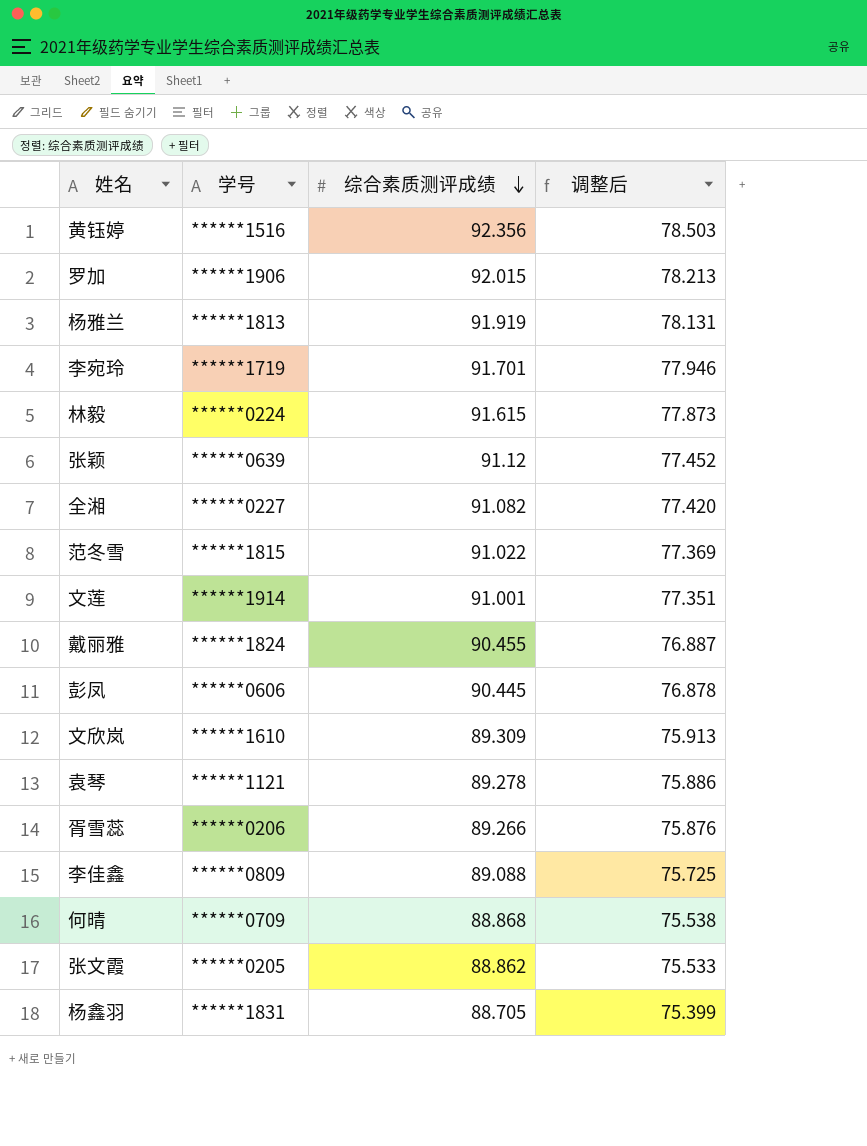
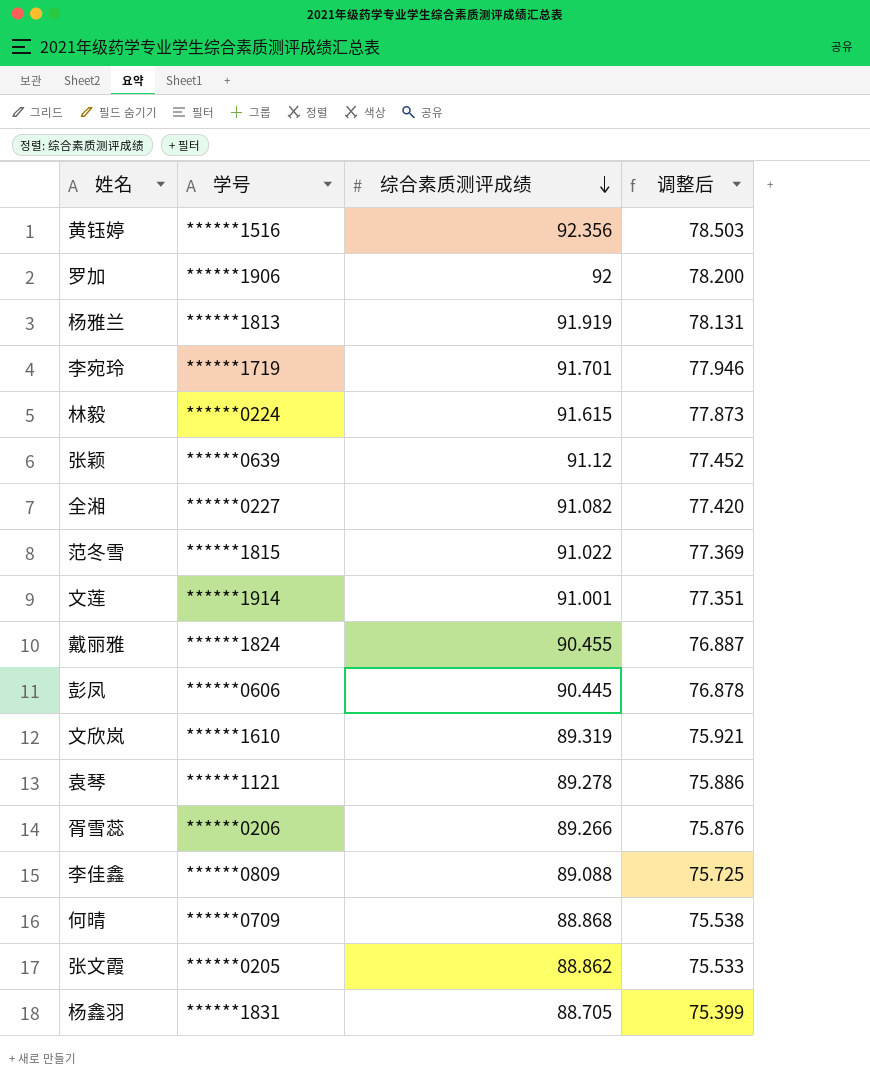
罗加 | 综合素质测评成绩: 92.015 -> 92
罗加 | 调整后: 78.213 -> 78.200
文欣岚 | 综合素质测评成绩: 89.309 -> 89.319
文欣岚 | 调整后: 75.913 -> 75.921

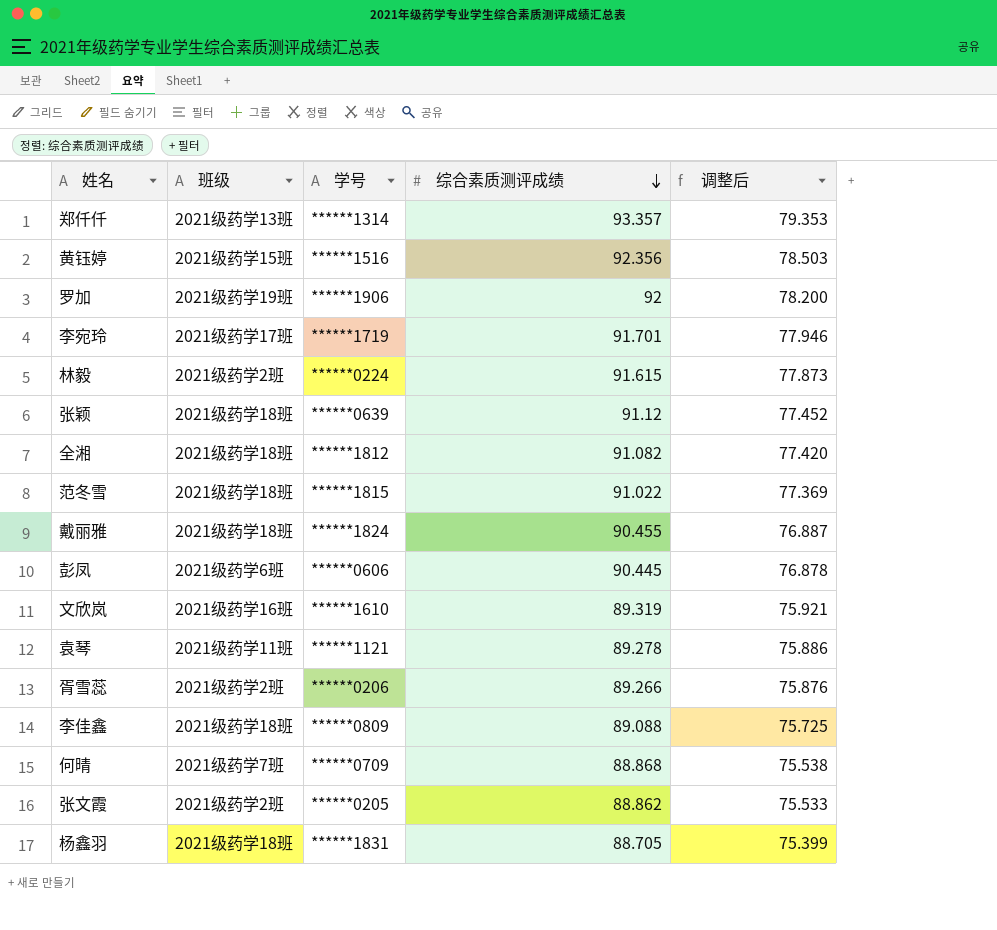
column 班级 | position: none -> 2
row 杨雅兰: ******1813 | 91.919 | 78.131 -> none
row 文莲: ******1914 | 91.001 | 77.351 -> none
row 郑仟仟: none -> 2021级药学13班 | ******1314 | 93.357 | 79.353
全湘 | 学号: ******0227 -> ******1812

